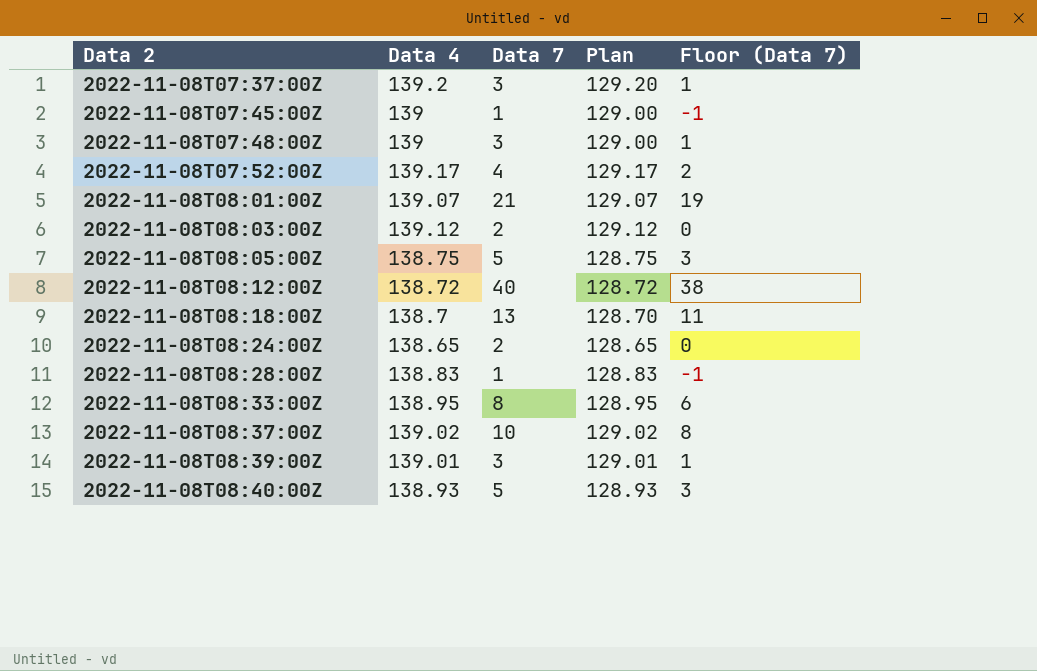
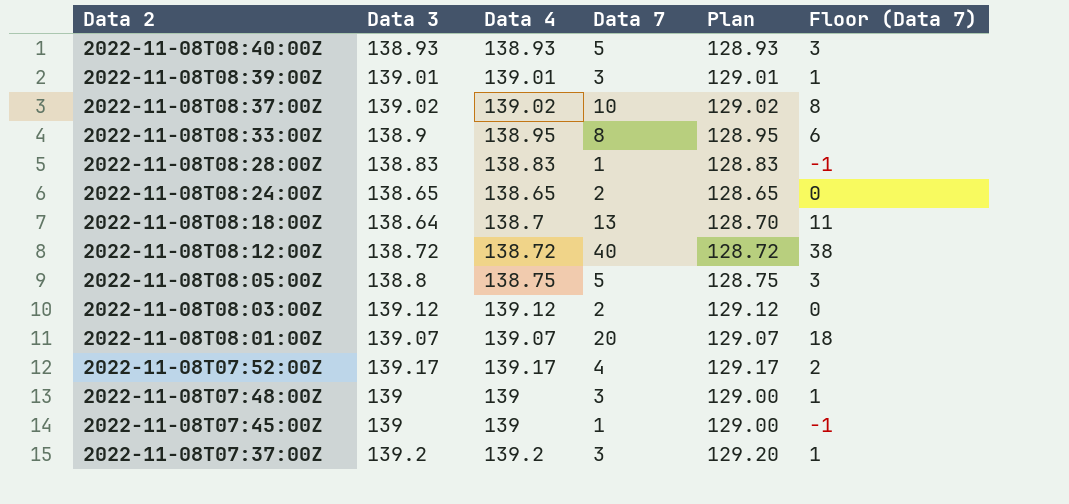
row order: Data 2 ascending -> Data 2 descending
column Data 3 | position: none -> 2
2022-11-08T08:01:00Z | Data 7: 21 -> 20
2022-11-08T08:01:00Z | Floor (Data 7): 19 -> 18

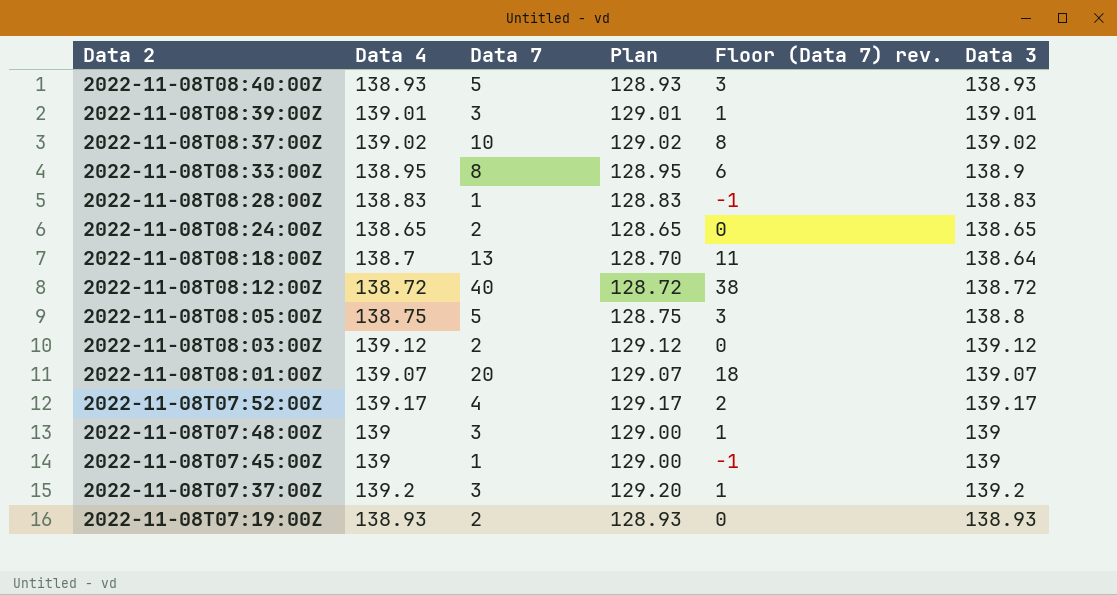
column name: Floor (Data 7) -> Floor (Data 7) rev.
column Data 3 | position: 2 -> 6
row 2022-11-08T07:19:00Z: none -> 138.93 | 2 | 128.93 | 0 | 138.93

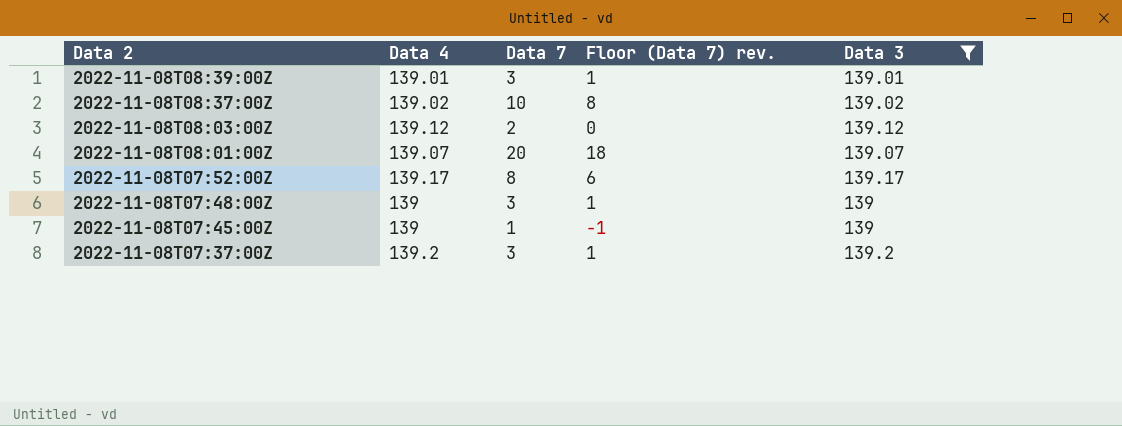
filter: none -> Data 3 >= 139
column Plan | formula: [Data 4] - 10 -> none
2022-11-08T07:52:00Z | Data 7: 4 -> 8
2022-11-08T07:52:00Z | Floor (Data 7) rev.: 2 -> 6

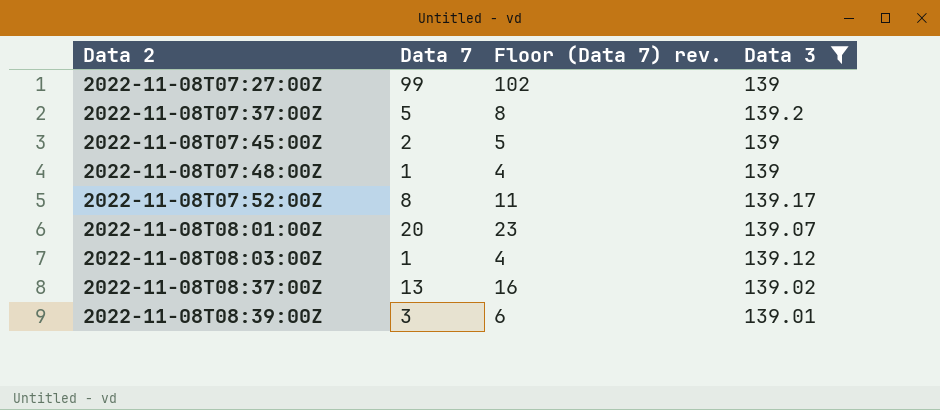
row order: Data 2 descending -> Data 2 ascending
column Data 4 | position: 2 -> none
column Floor (Data 7) rev. | formula: [Data 7] - 2 -> [Data 7] + 3
row 2022-11-08T07:27:00Z: none -> 99 | 102 | 139
2022-11-08T07:37:00Z | Data 7: 3 -> 5
2022-11-08T07:45:00Z | Data 7: 1 -> 2
2022-11-08T07:48:00Z | Data 7: 3 -> 1
2022-11-08T08:03:00Z | Data 7: 2 -> 1
2022-11-08T08:37:00Z | Data 7: 10 -> 13

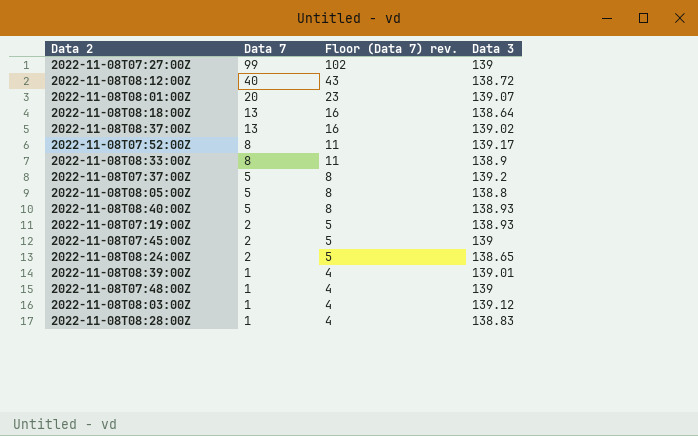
filter: Data 3 >= 139 -> none
row order: Data 2 ascending -> Data 7 descending
2022-11-08T08:39:00Z | Data 7: 3 -> 1
2022-11-08T08:39:00Z | Floor (Data 7) rev.: 6 -> 4

